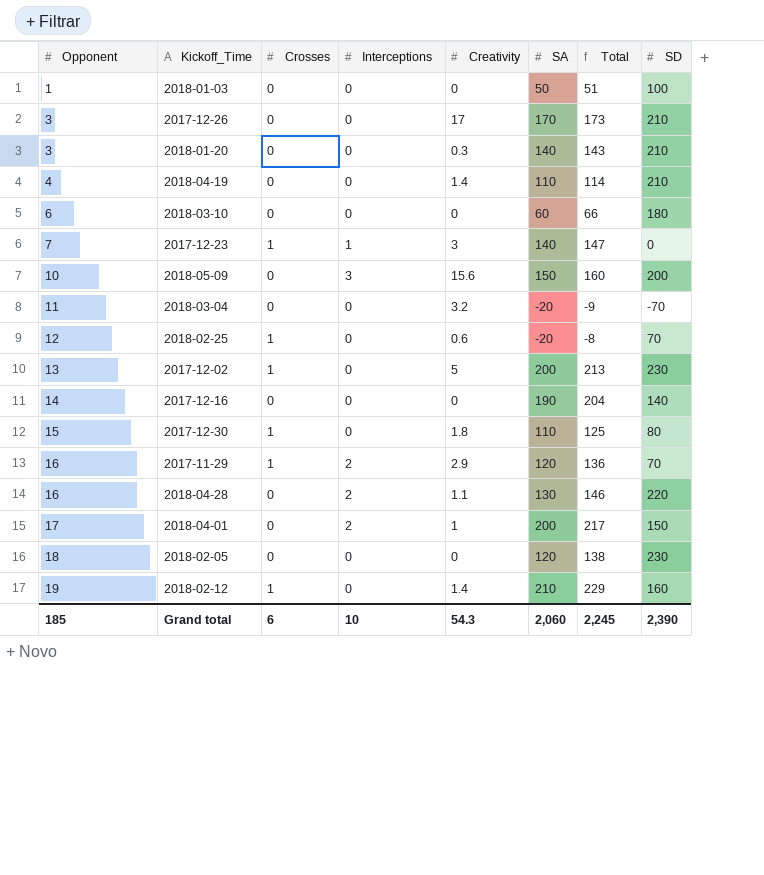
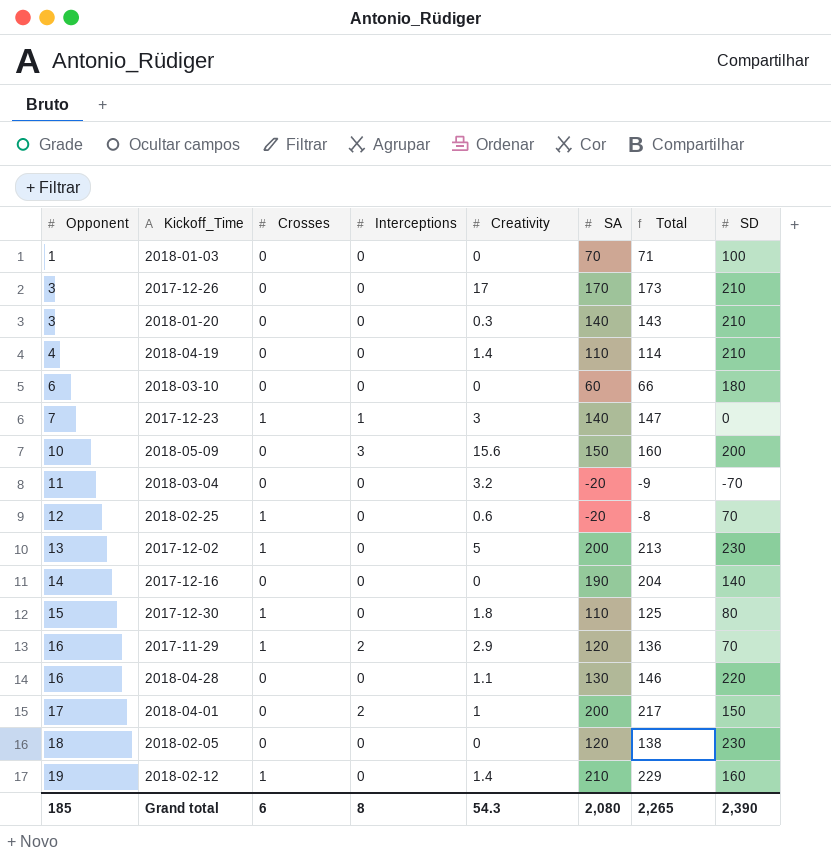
2018-01-03 | SA: 50 -> 70
2018-01-03 | Total: 51 -> 71
2018-04-28 | Interceptions: 2 -> 0
Grand total | Interceptions: 10 -> 8
Grand total | SA: 2,060 -> 2,080
Grand total | Total: 2,245 -> 2,265

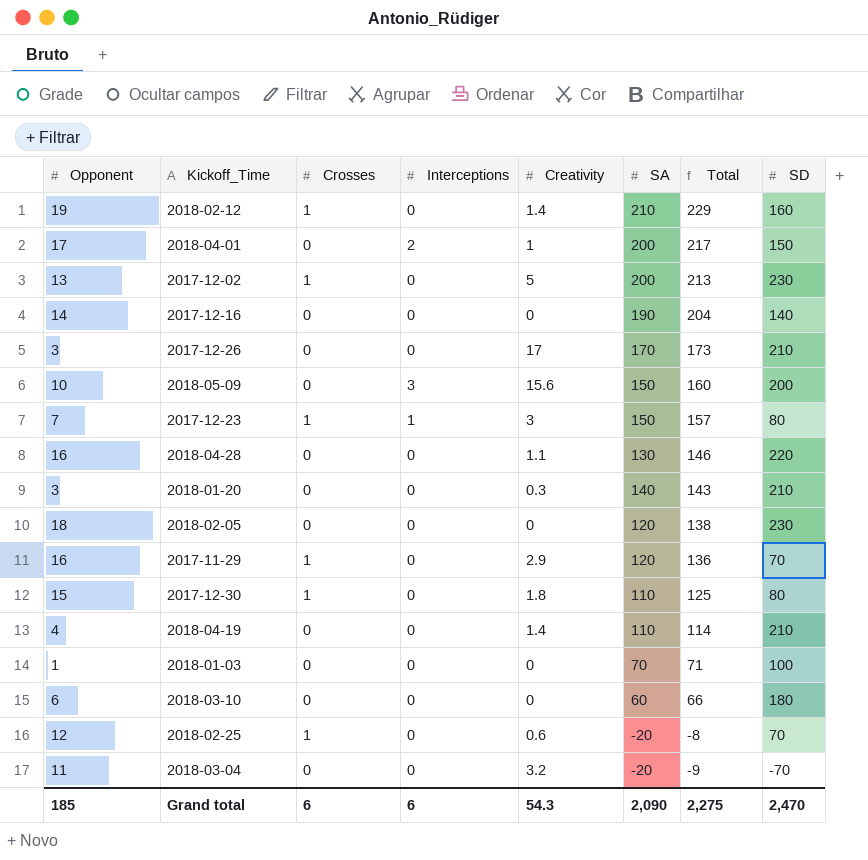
row order: Opponent ascending -> Total descending
2017-12-23 | SA: 140 -> 150
2017-12-23 | Total: 147 -> 157
2017-12-23 | SD: 0 -> 80
2017-11-29 | Interceptions: 2 -> 0
Grand total | Interceptions: 8 -> 6
Grand total | SA: 2,080 -> 2,090
Grand total | Total: 2,265 -> 2,275
Grand total | SD: 2,390 -> 2,470

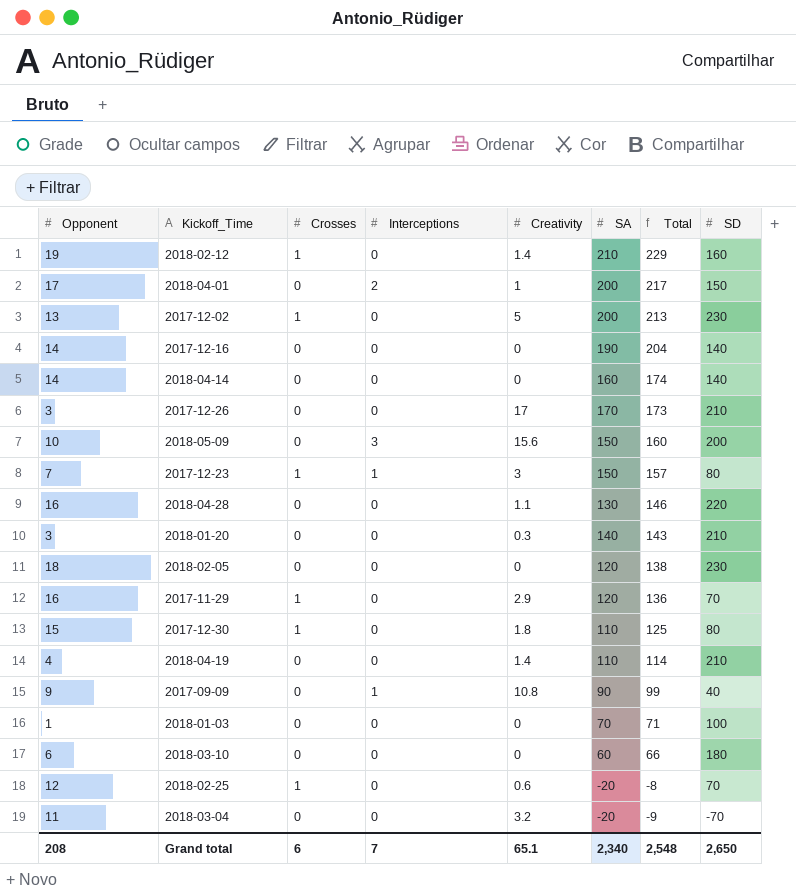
row 2018-04-14: none -> 14 | 0 | 0 | 0 | 160 | 174 | 140
row 2017-09-09: none -> 9 | 0 | 1 | 10.8 | 90 | 99 | 40
Grand total | Opponent: 185 -> 208
Grand total | Interceptions: 6 -> 7
Grand total | Creativity: 54.3 -> 65.1
Grand total | SA: 2,090 -> 2,340
Grand total | Total: 2,275 -> 2,548
Grand total | SD: 2,470 -> 2,650

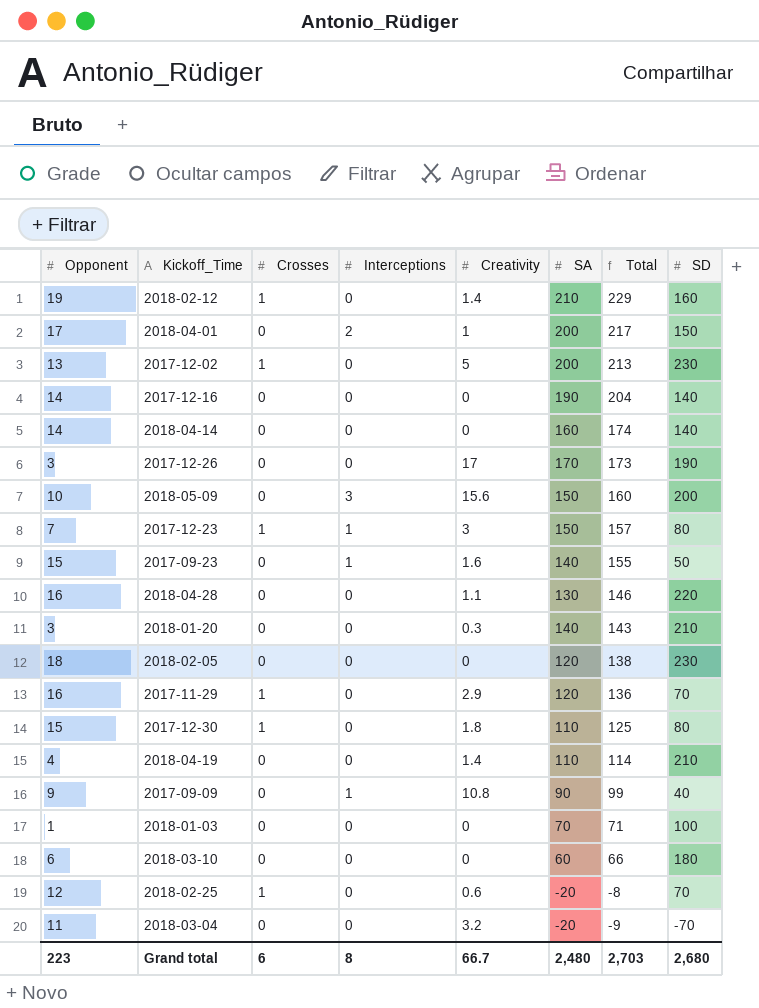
2017-12-26 | SD: 210 -> 190
row 2017-09-23: none -> 15 | 0 | 1 | 1.6 | 140 | 155 | 50
Grand total | Opponent: 208 -> 223
Grand total | Interceptions: 7 -> 8
Grand total | Creativity: 65.1 -> 66.7
Grand total | SA: 2,340 -> 2,480
Grand total | Total: 2,548 -> 2,703
Grand total | SD: 2,650 -> 2,680

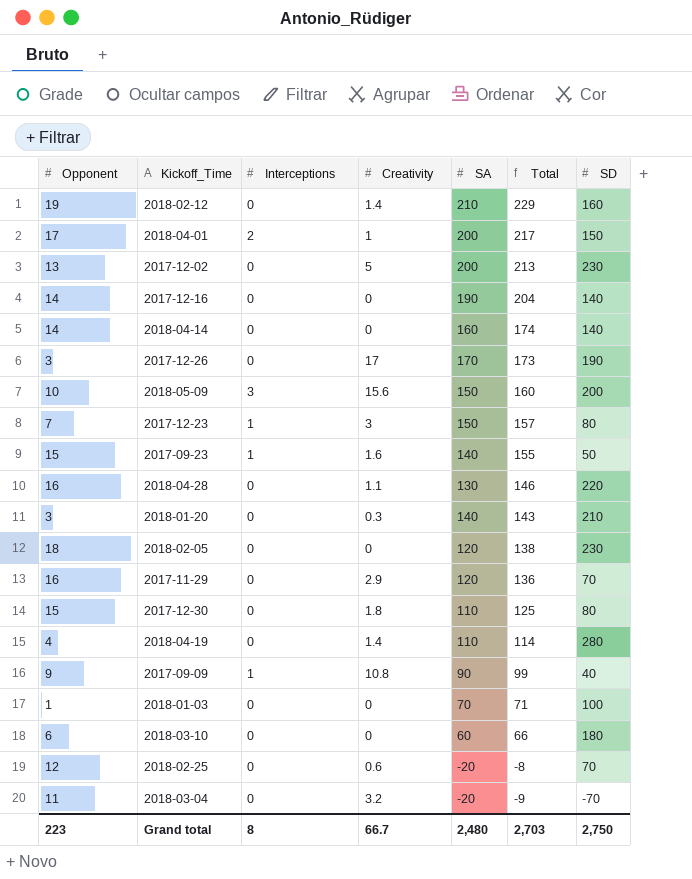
column Crosses | position: 3 -> none
2018-04-19 | SD: 210 -> 280
Grand total | SD: 2,680 -> 2,750

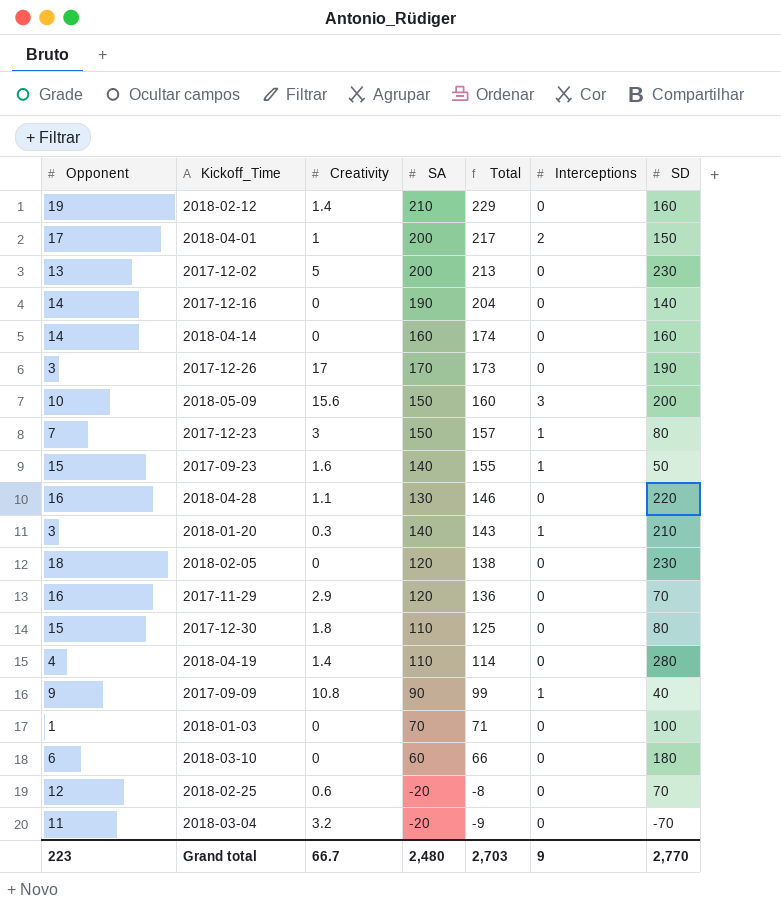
column Interceptions | position: 3 -> 6
2018-04-14 | SD: 140 -> 160
2018-01-20 | Interceptions: 0 -> 1
Grand total | Interceptions: 8 -> 9
Grand total | SD: 2,750 -> 2,770

